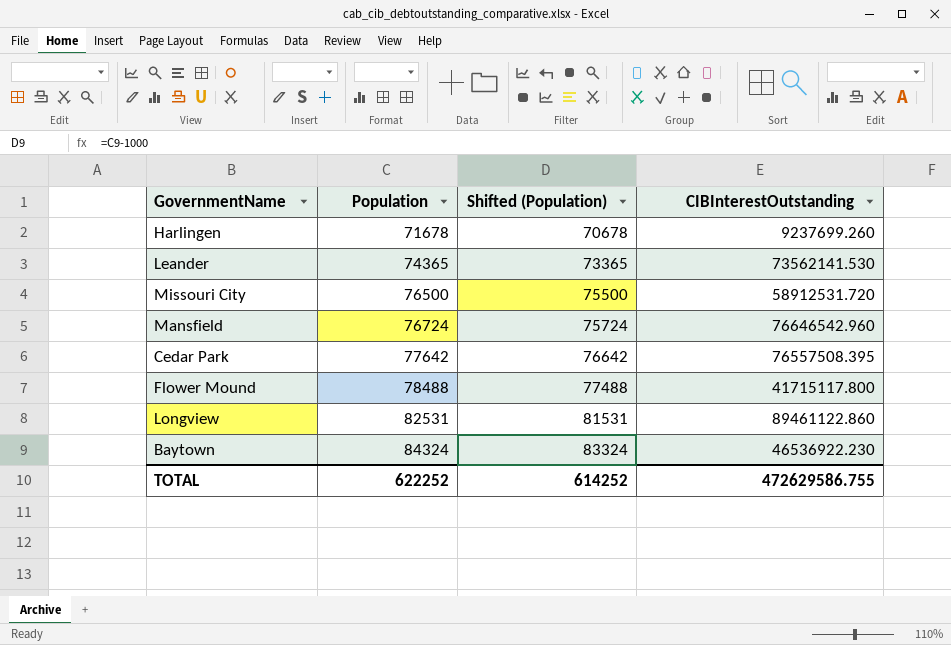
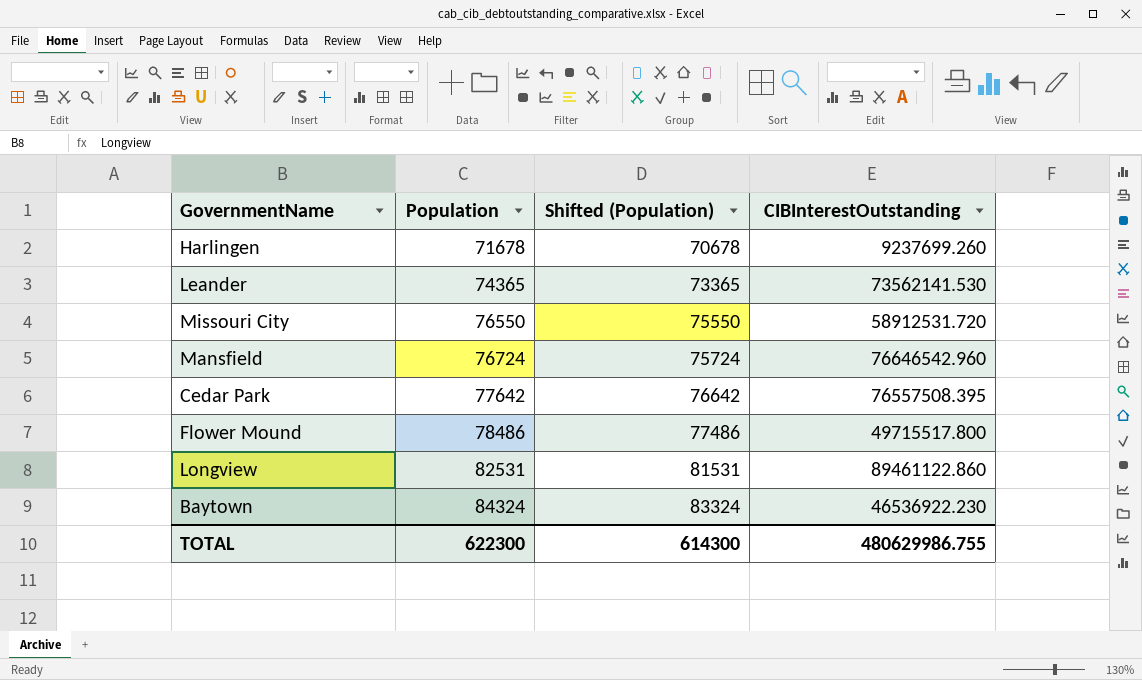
Missouri City | Population: 76500 -> 76550
Missouri City | Shifted (Population): 75500 -> 75550
Flower Mound | Population: 78488 -> 78486
Flower Mound | Shifted (Population): 77488 -> 77486
Flower Mound | CIBInterestOutstanding: 41715117.800 -> 49715517.800
TOTAL | Population: 622252 -> 622300
TOTAL | Shifted (Population): 614252 -> 614300
TOTAL | CIBInterestOutstanding: 472629586.755 -> 480629986.755

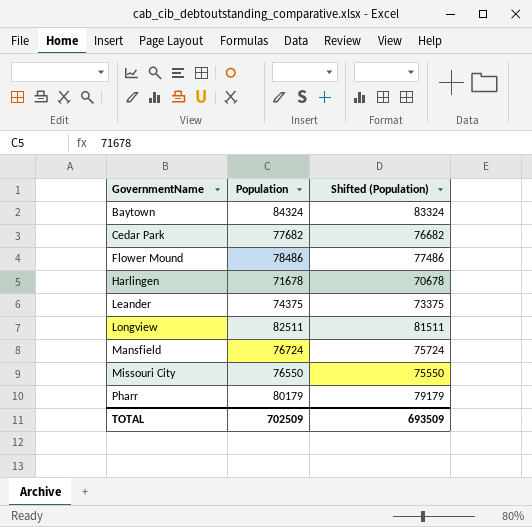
row order: Population ascending -> GovernmentName ascending
column CIBInterestOutstanding | position: 4 -> none
Cedar Park | Population: 77642 -> 77682
Cedar Park | Shifted (Population): 76642 -> 76682
Leander | Population: 74365 -> 74375
Leander | Shifted (Population): 73365 -> 73375
Longview | Population: 82531 -> 82511
Longview | Shifted (Population): 81531 -> 81511
row Pharr: none -> 80179 | 79179
TOTAL | Population: 622300 -> 702509
TOTAL | Shifted (Population): 614300 -> 693509

